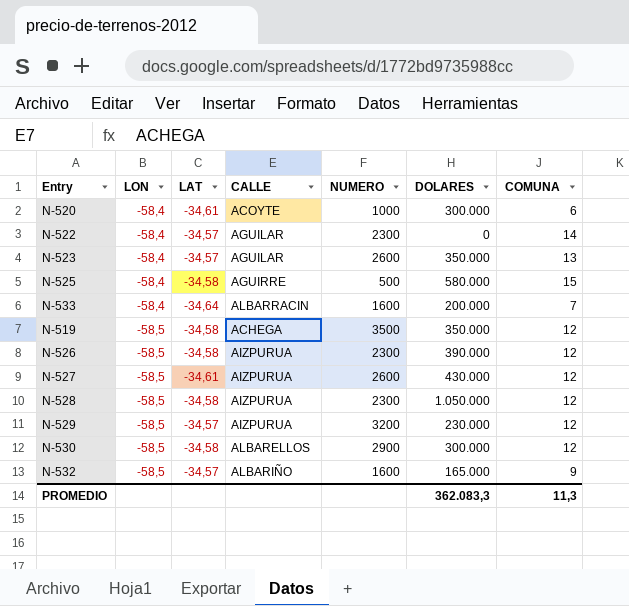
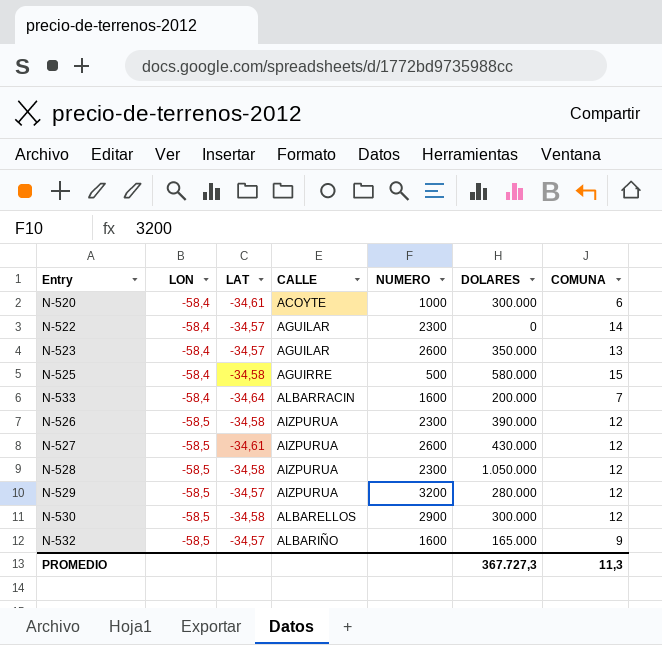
row N-519: -58,5 | -34,58 | ACHEGA | 3500 | 350.000 | 12 -> none
N-529 | DOLARES: 230.000 -> 280.000
PROMEDIO | DOLARES: 362.083,3 -> 367.727,3

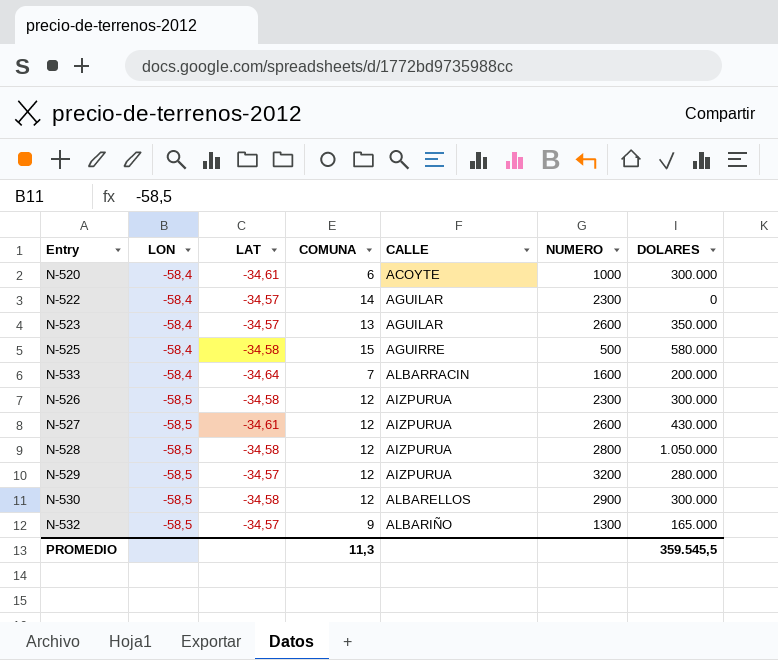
column COMUNA | position: 7 -> 4
N-526 | DOLARES: 390.000 -> 300.000
N-528 | NUMERO: 2300 -> 2800
N-532 | NUMERO: 1600 -> 1300
PROMEDIO | DOLARES: 367.727,3 -> 359.545,5

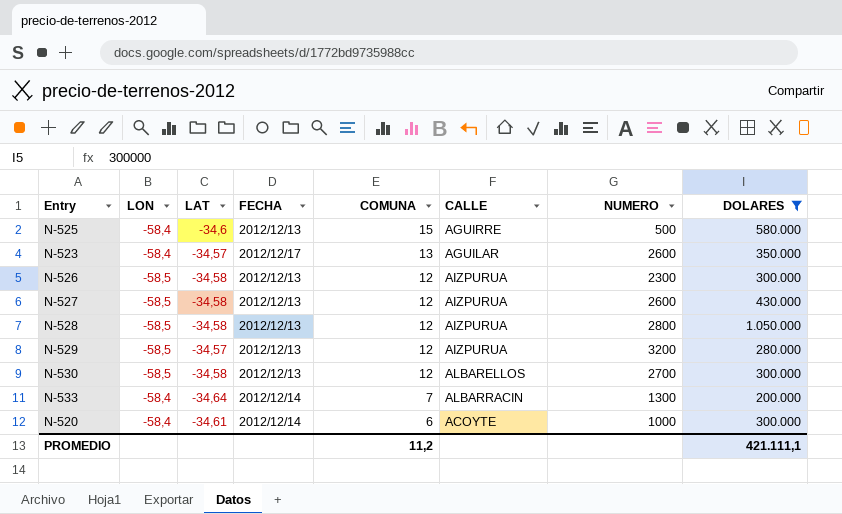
filter: none -> DOLARES >= 200.000
row order: LON descending -> COMUNA descending
column FECHA | position: none -> 4
N-525 | LAT: -34,58 -> -34,6
N-527 | LAT: -34,61 -> -34,58
N-530 | NUMERO: 2900 -> 2700
N-533 | NUMERO: 1600 -> 1300
PROMEDIO | COMUNA: 11,3 -> 11,2
PROMEDIO | DOLARES: 359.545,5 -> 421.111,1

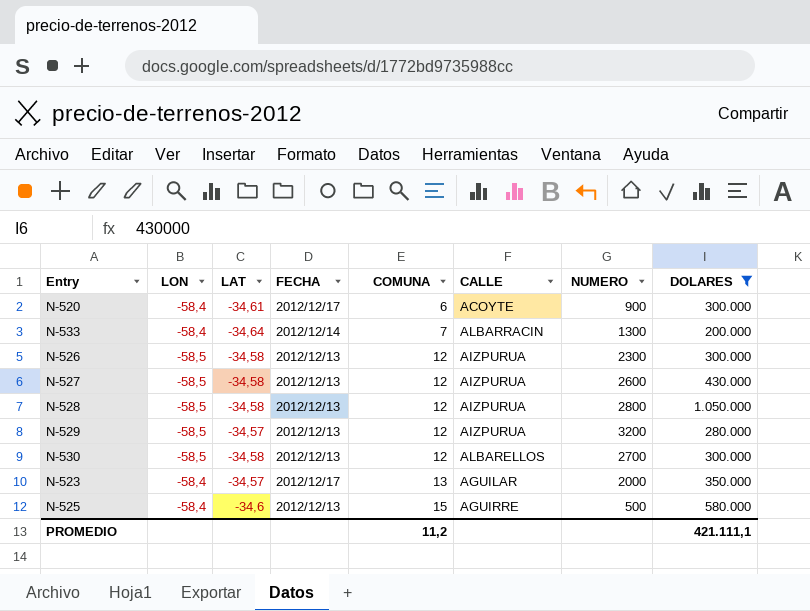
row order: COMUNA descending -> COMUNA ascending
N-520 | FECHA: 2012/12/14 -> 2012/12/17
N-520 | NUMERO: 1000 -> 900
N-523 | NUMERO: 2600 -> 2000

